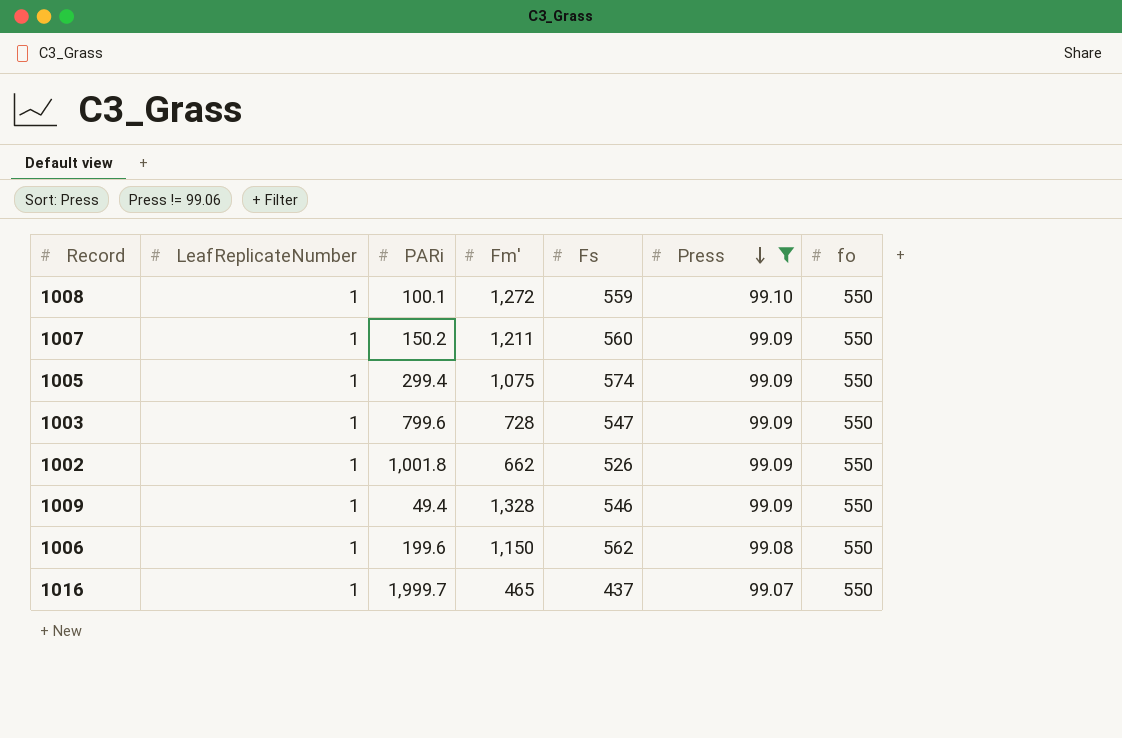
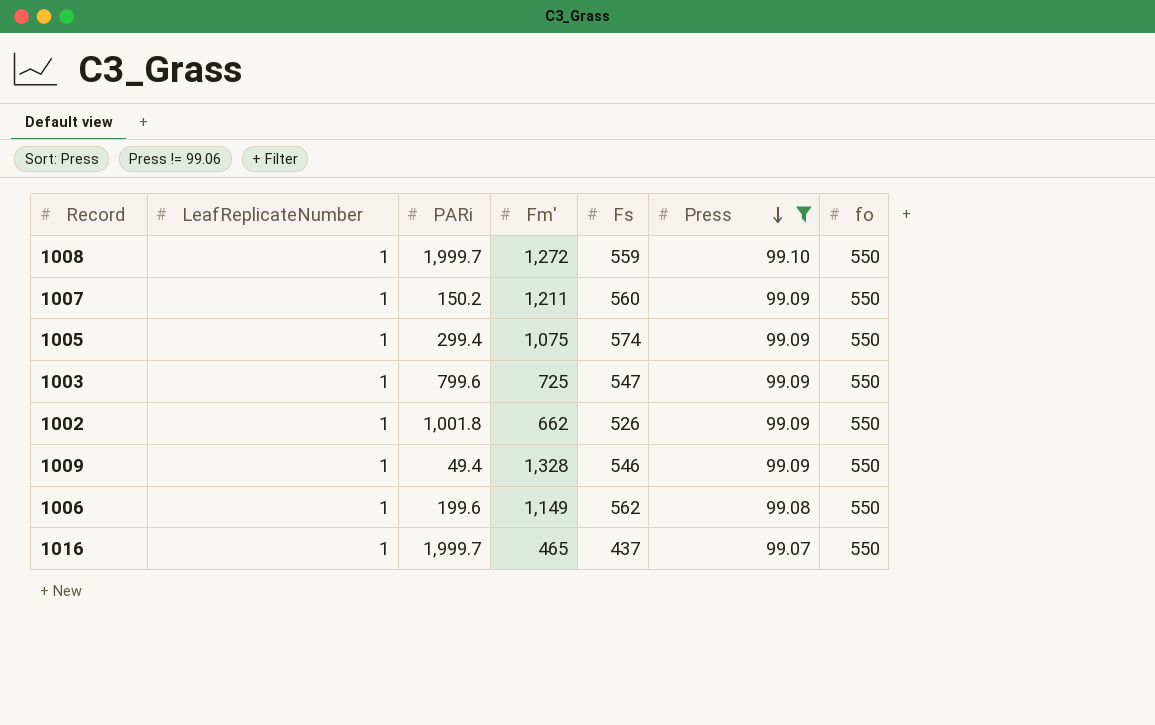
1008 | PARi: 100.1 -> 1,999.7
1003 | Fm': 728 -> 725
1006 | Fm': 1,150 -> 1,149

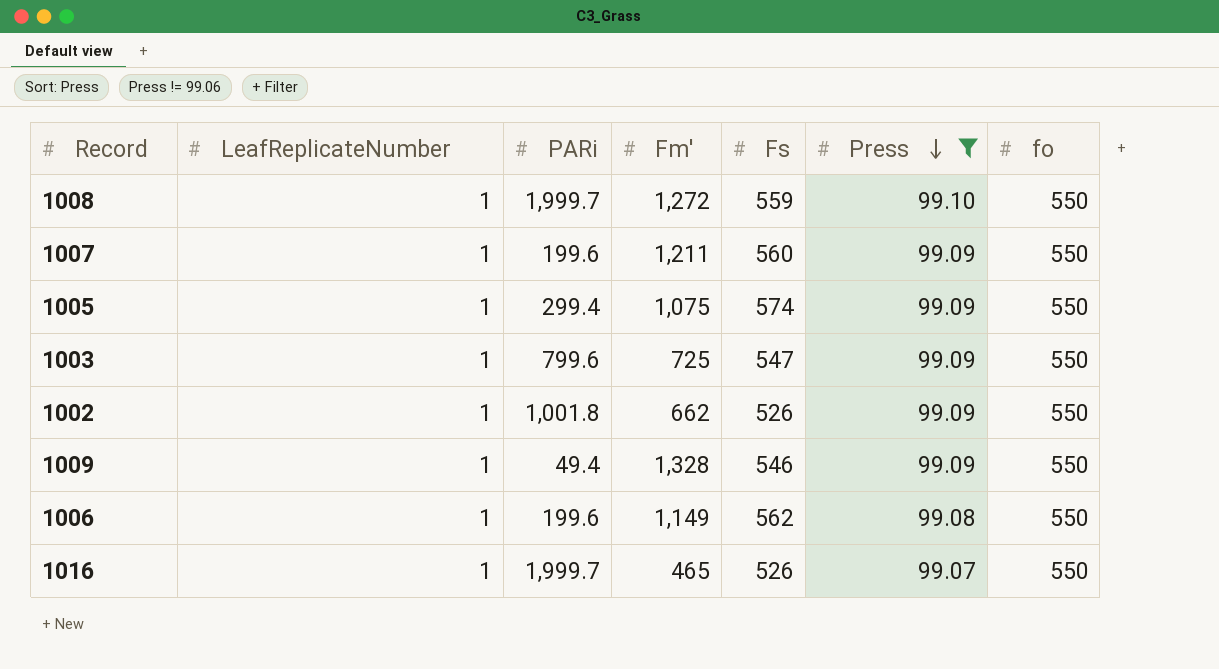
1007 | PARi: 150.2 -> 199.6
1016 | Fs: 437 -> 526

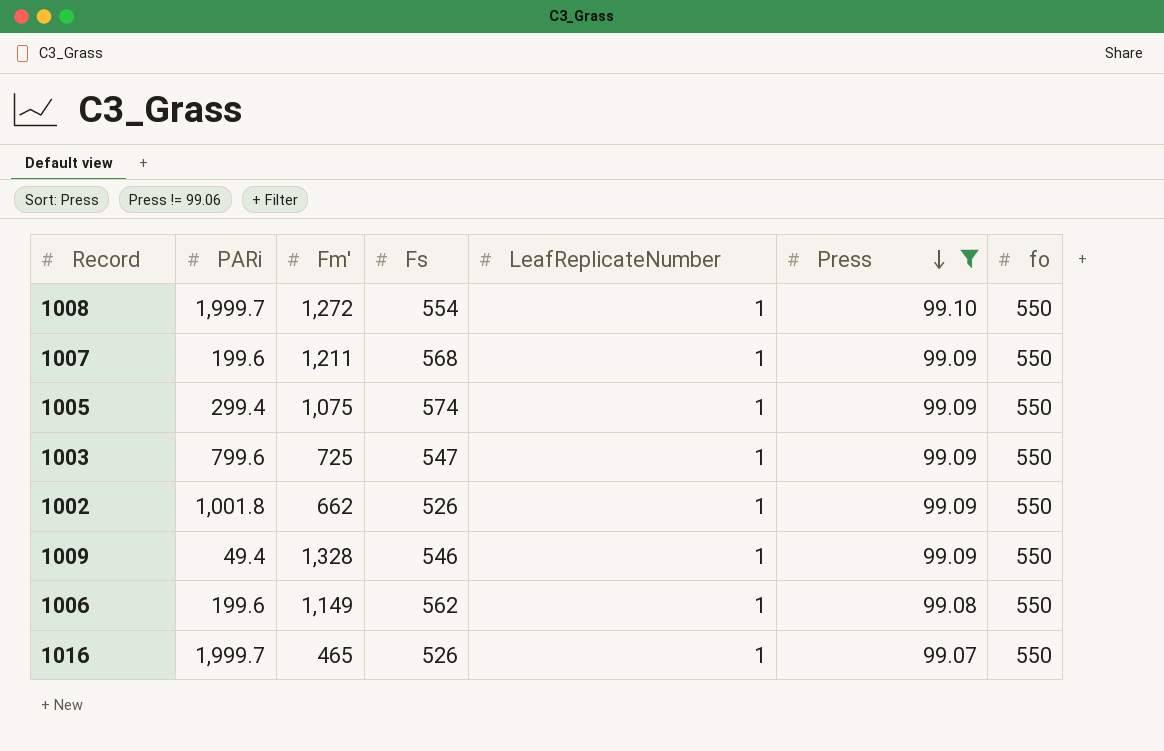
column LeafReplicateNumber | position: 2 -> 5
1008 | Fs: 559 -> 554
1007 | Fs: 560 -> 568

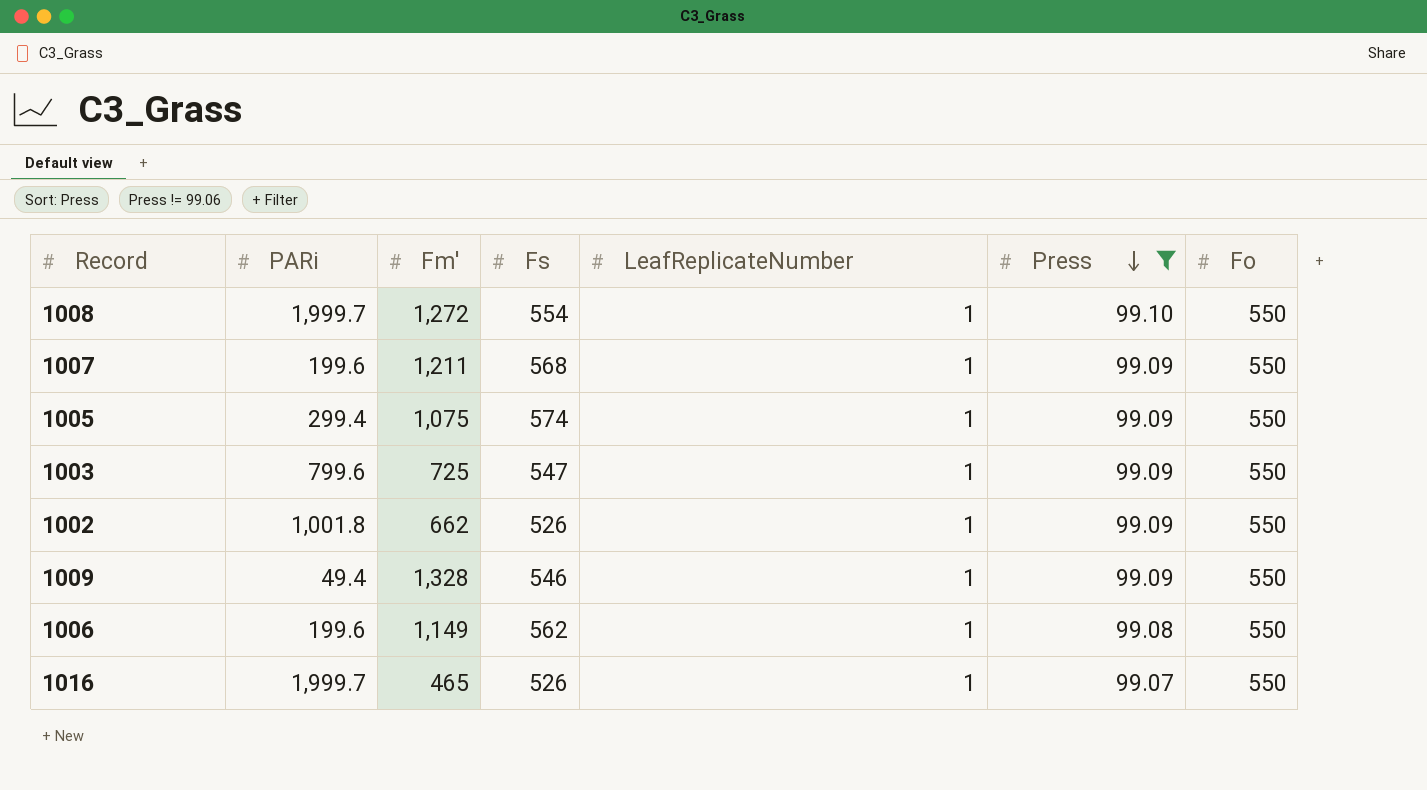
column name: fo -> Fo

